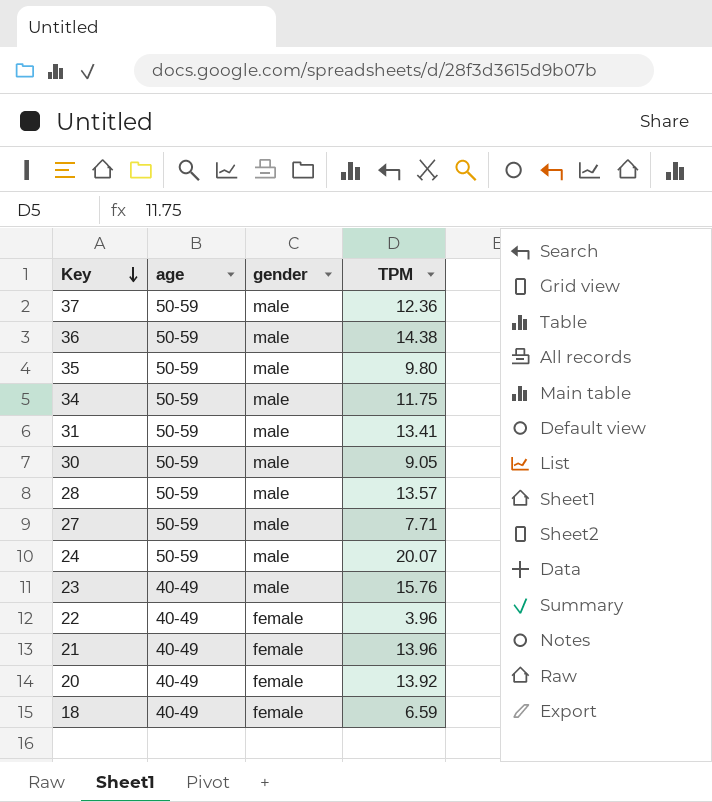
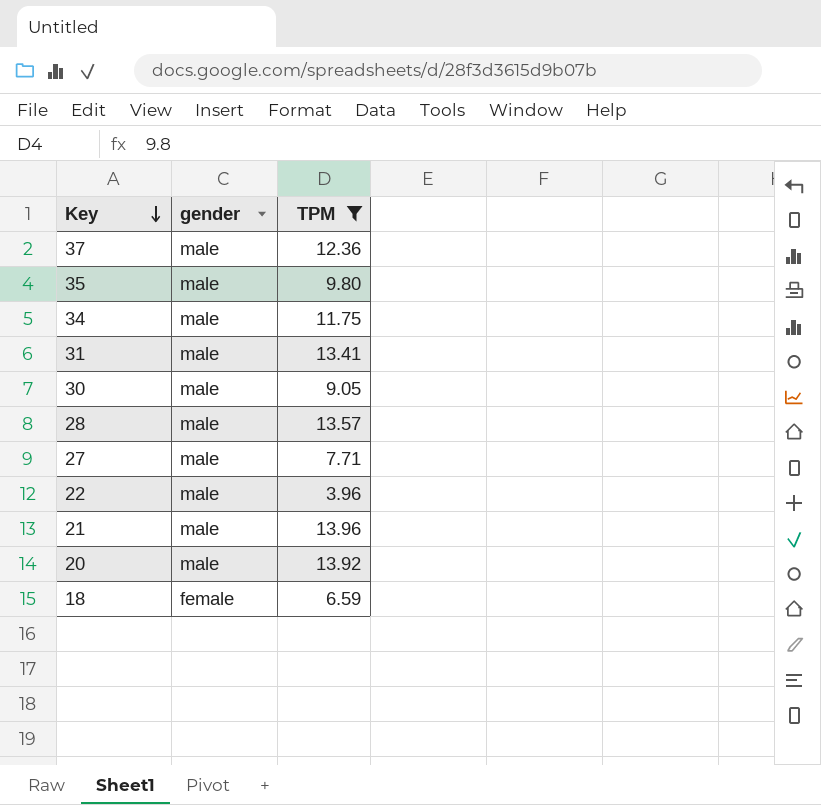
filter: none -> TPM <= 13.96
column age | position: 2 -> none
22 | gender: female -> male
21 | gender: female -> male
20 | gender: female -> male

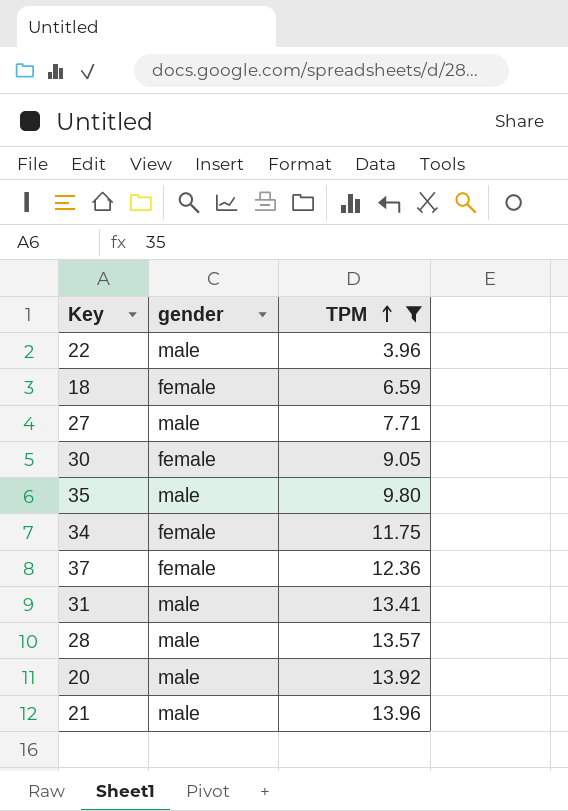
row order: Key descending -> TPM ascending
30 | gender: male -> female
34 | gender: male -> female
37 | gender: male -> female

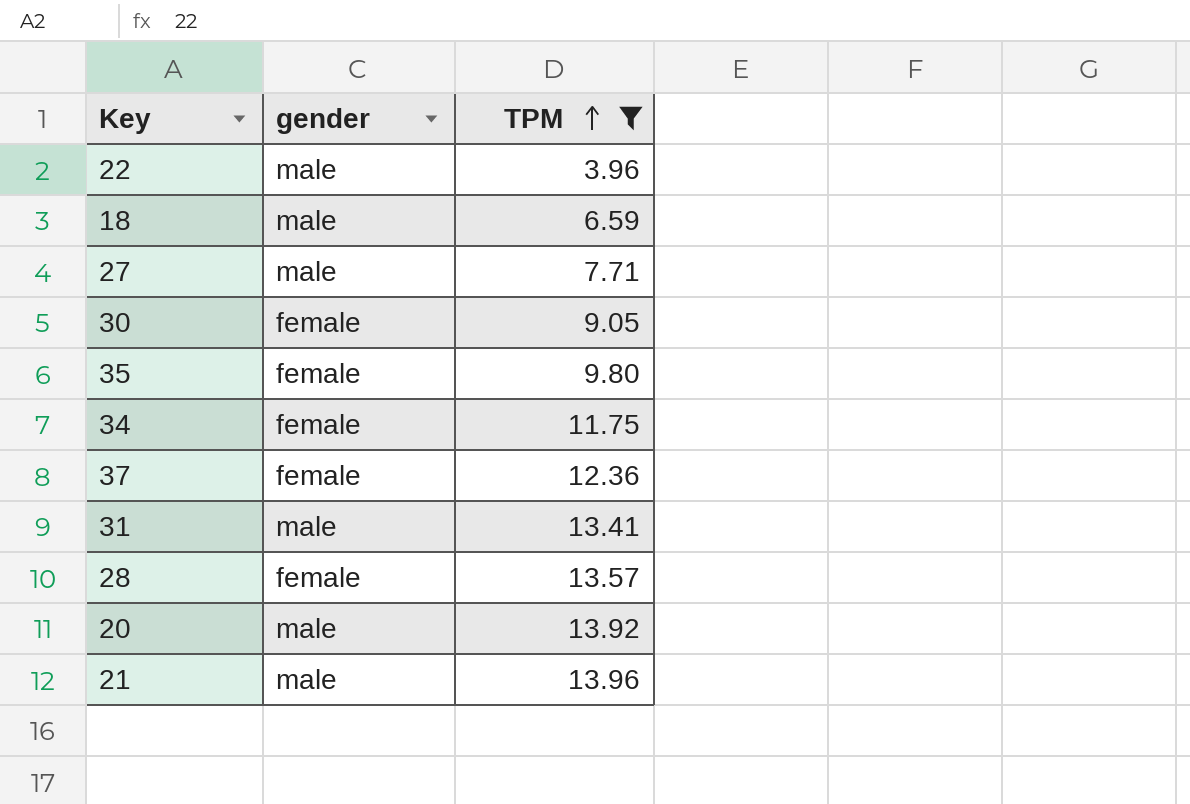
18 | gender: female -> male
35 | gender: male -> female
28 | gender: male -> female

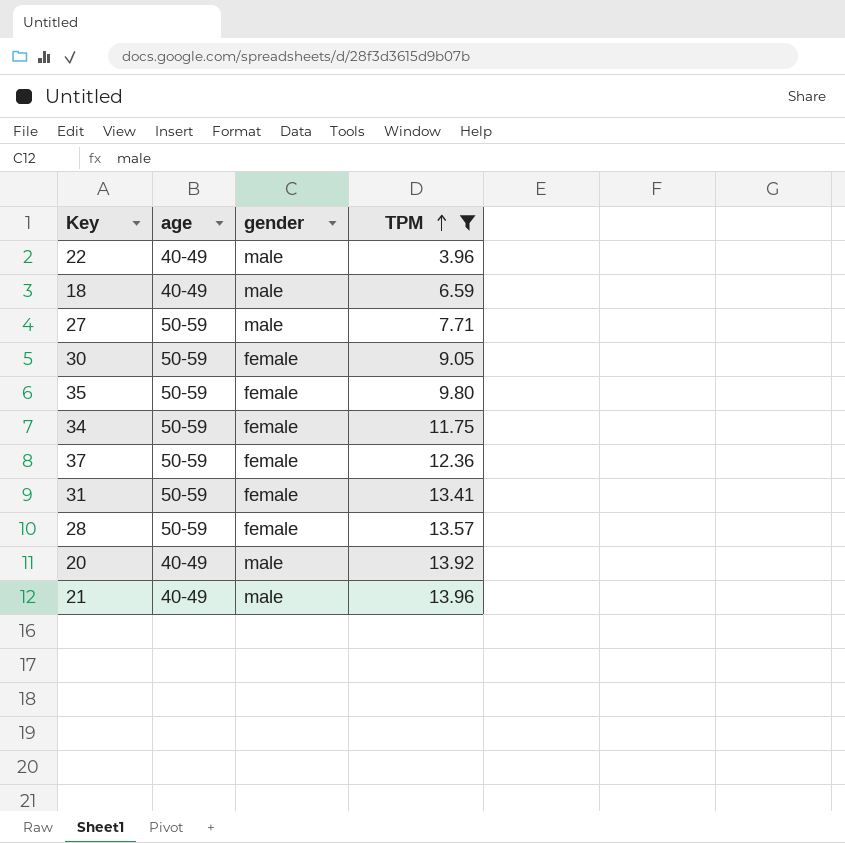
column age | position: none -> 2
31 | gender: male -> female

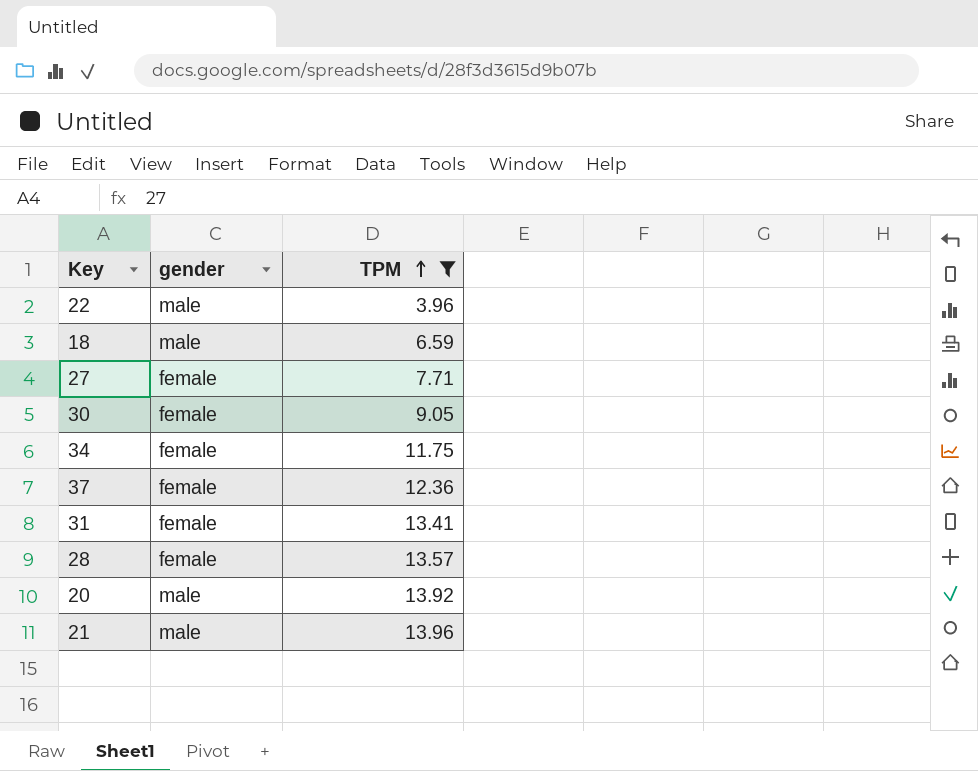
column age | position: 2 -> none
row 35: 50-59 | female | 9.80 -> none
27 | gender: male -> female

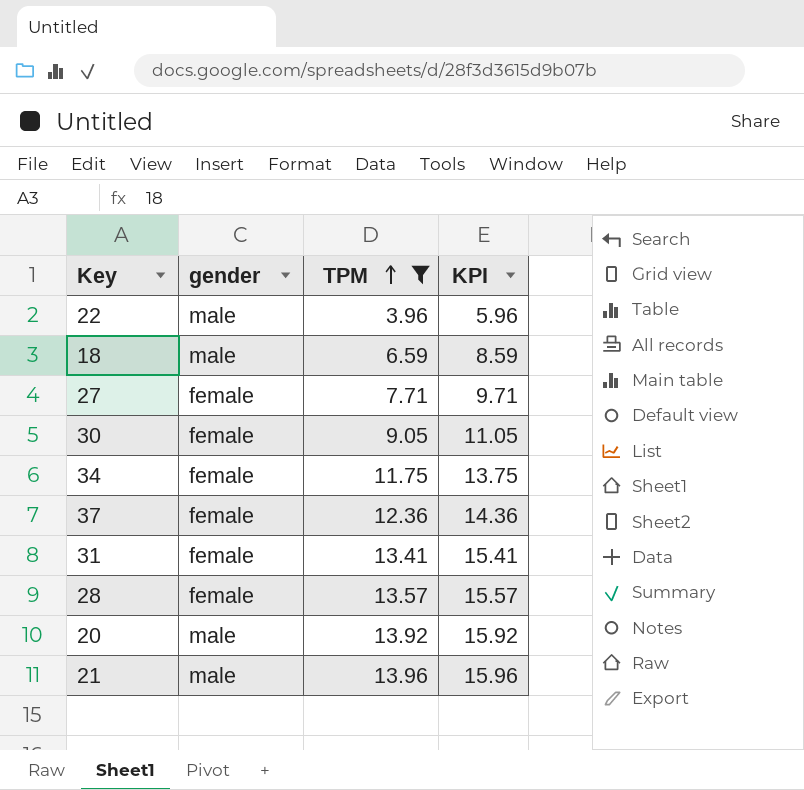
column KPI | formula: none -> [TPM] + 2

